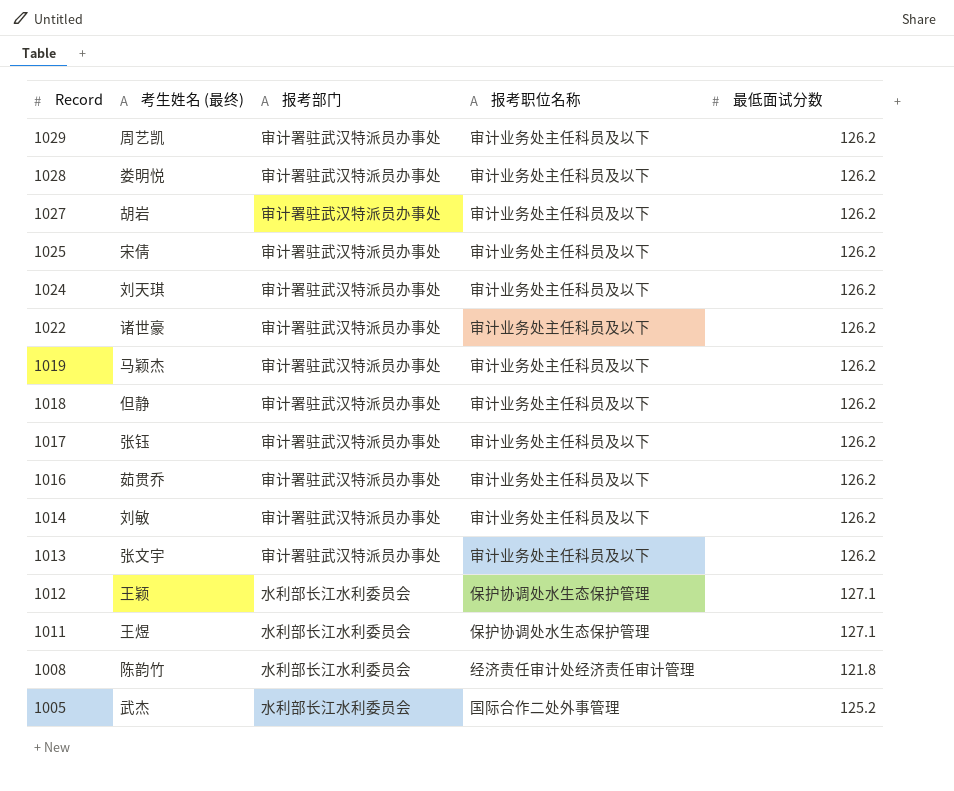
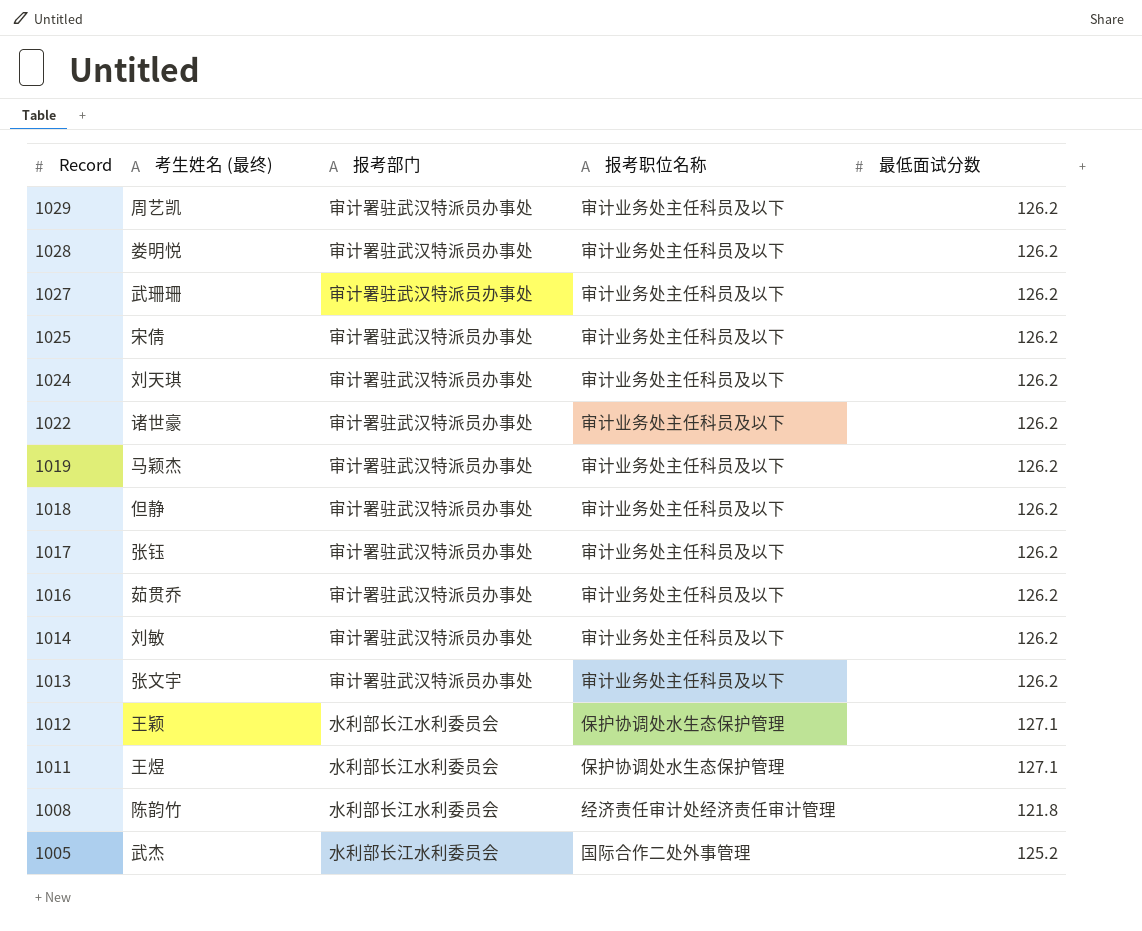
1027 | 考生姓名 (最终): 胡岩 -> 武珊珊

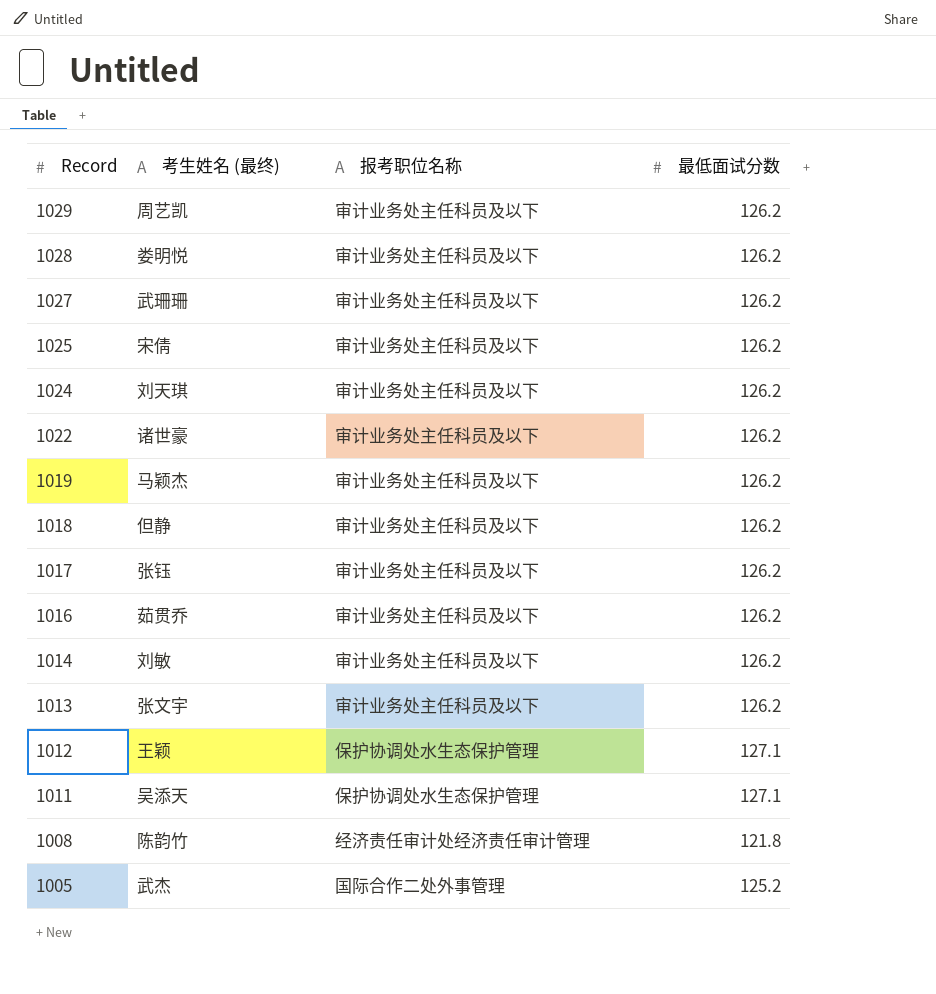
column 报考部门 | position: 3 -> none
1011 | 考生姓名 (最终): 王煜 -> 吴添天

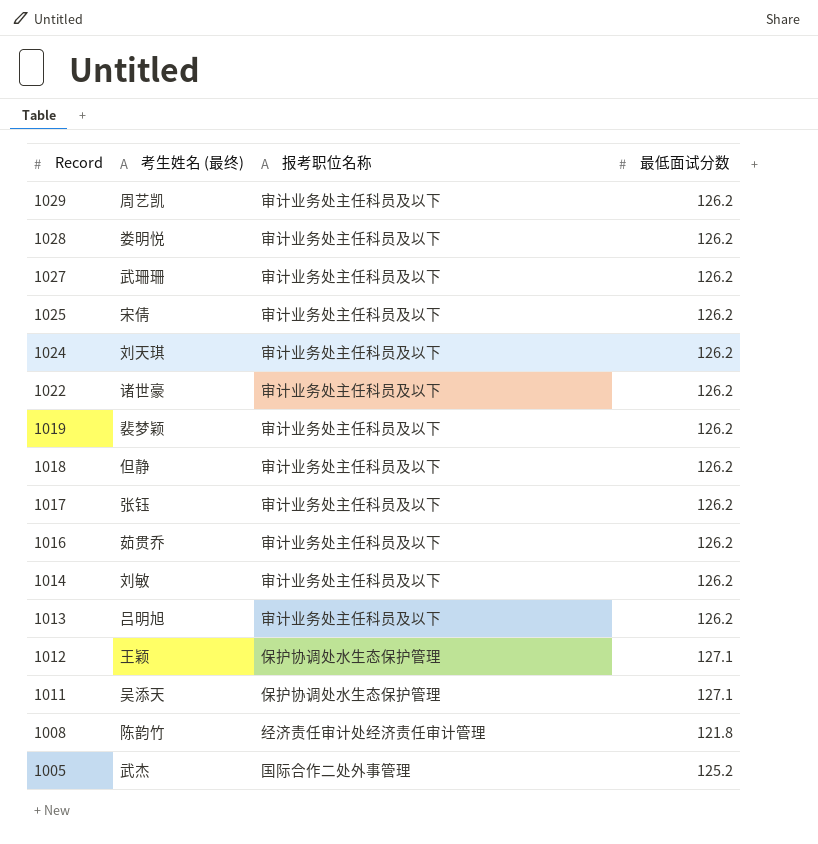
1019 | 考生姓名 (最终): 马颖杰 -> 裴梦颖
1013 | 考生姓名 (最终): 张文宇 -> 吕明旭

